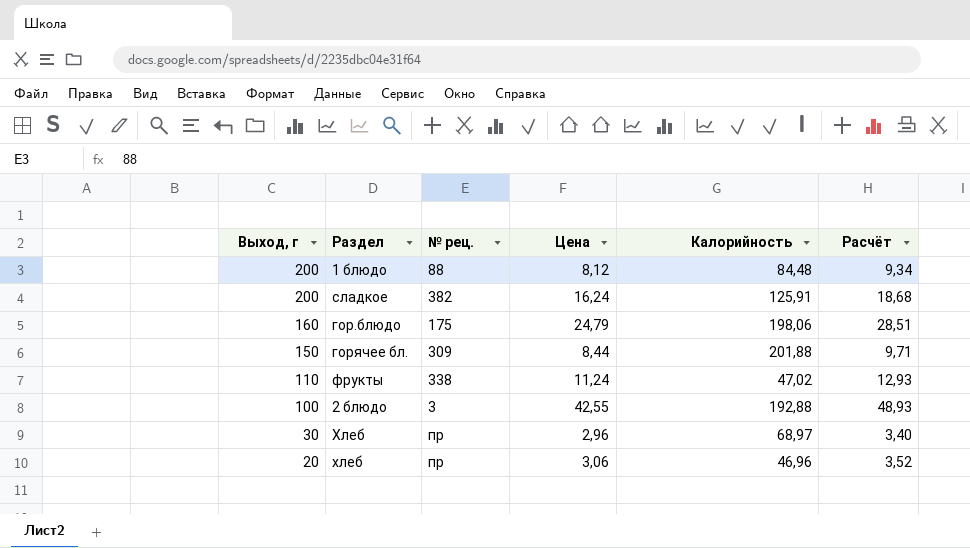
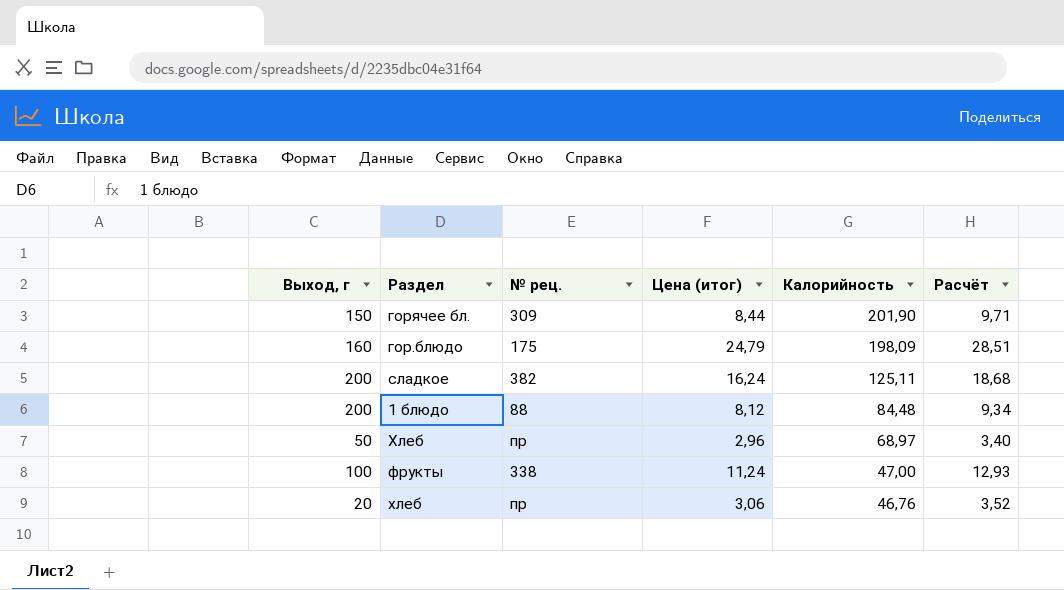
row order: Выход, г descending -> Калорийность descending
column name: Цена -> Цена (итог)
row 2 блюдо: 100 | 3 | 42,55 | 192,88 | 48,93 -> none
горячее бл. | Калорийность: 201,88 -> 201,90
гор.блюдо | Калорийность: 198,06 -> 198,09
сладкое | Калорийность: 125,91 -> 125,11
Хлеб | Выход, г: 30 -> 50
фрукты | Выход, г: 110 -> 100
фрукты | Калорийность: 47,02 -> 47,00
хлеб | Калорийность: 46,96 -> 46,76

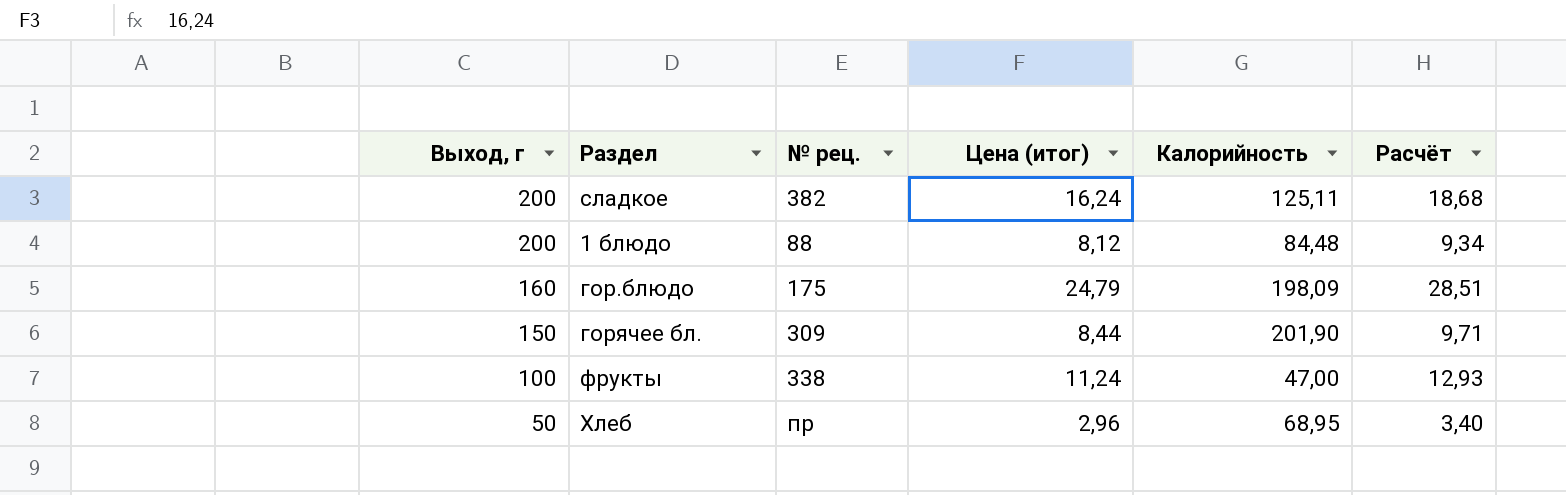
row order: Калорийность descending -> Выход, г descending
row хлеб: 20 | пр | 3,06 | 46,76 | 3,52 -> none
Хлеб | Калорийность: 68,97 -> 68,95

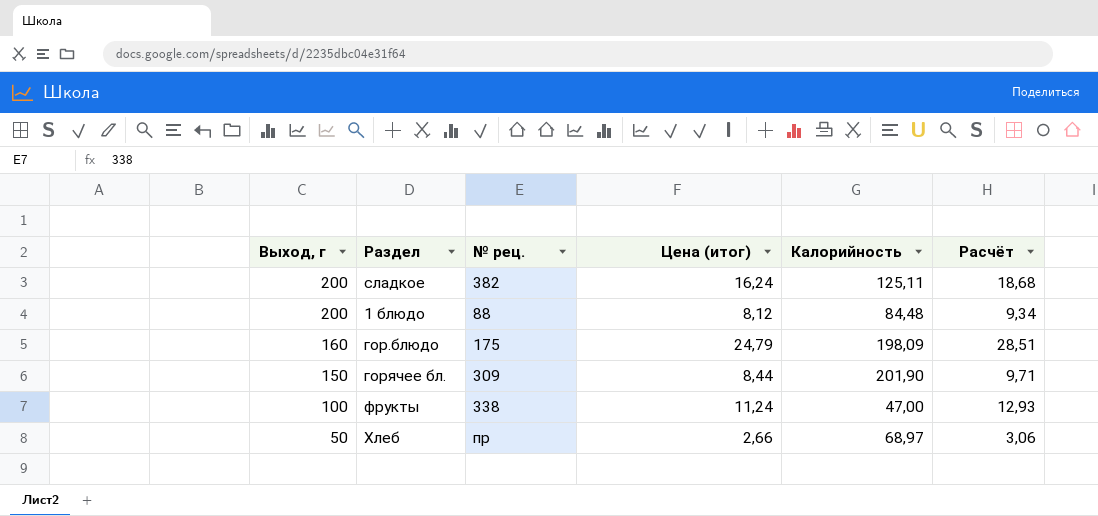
Хлеб | Цена (итог): 2,96 -> 2,66
Хлеб | Калорийность: 68,95 -> 68,97
Хлеб | Расчёт: 3,40 -> 3,06

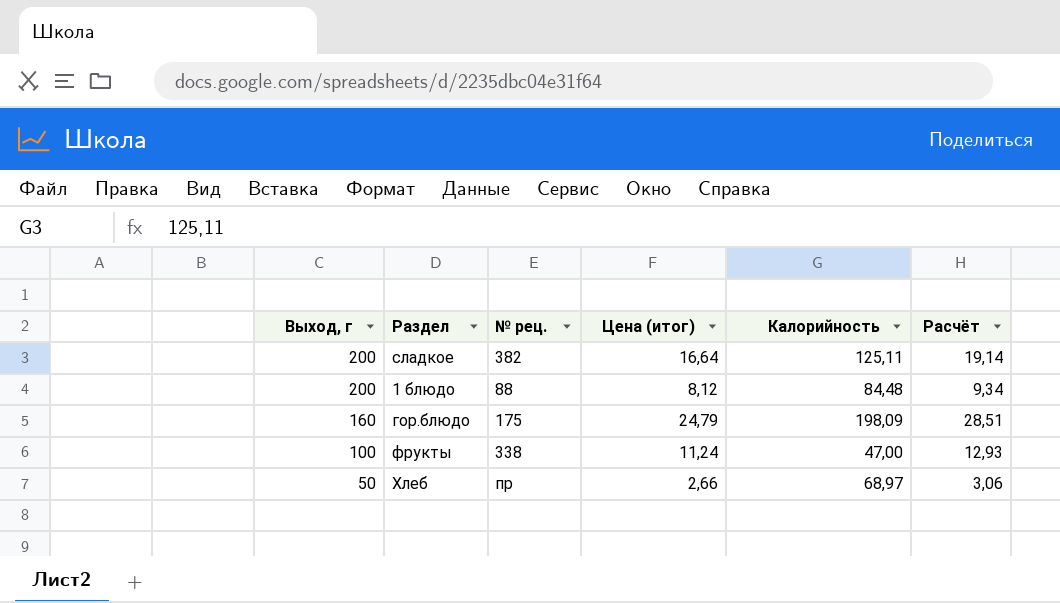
row горячее бл.: 150 | 309 | 8,44 | 201,90 | 9,71 -> none
сладкое | Цена (итог): 16,24 -> 16,64
сладкое | Расчёт: 18,68 -> 19,14

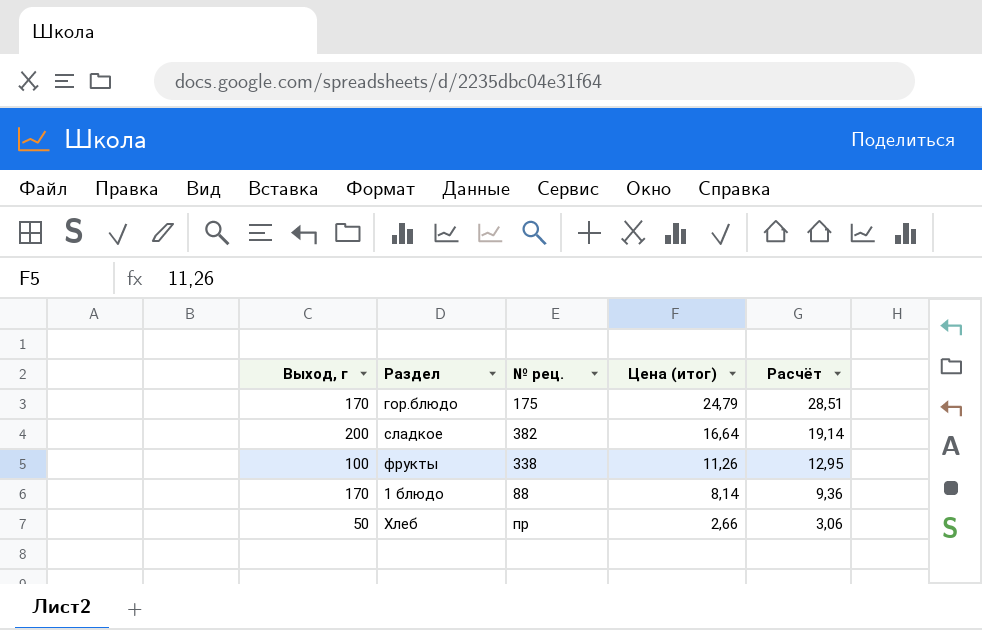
row order: Выход, г descending -> Цена (итог) descending
column Калорийность | position: 5 -> none
гор.блюдо | Выход, г: 160 -> 170
фрукты | Цена (итог): 11,24 -> 11,26
фрукты | Расчёт: 12,93 -> 12,95
1 блюдо | Выход, г: 200 -> 170
1 блюдо | Цена (итог): 8,12 -> 8,14
1 блюдо | Расчёт: 9,34 -> 9,36

